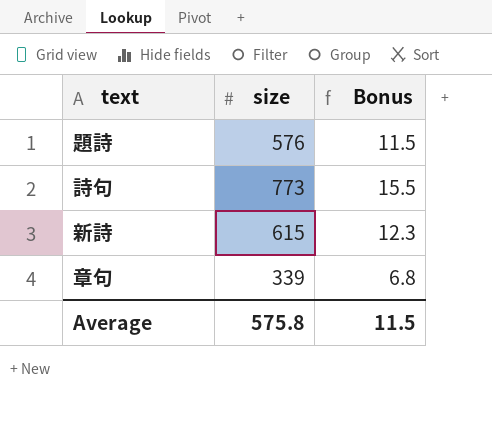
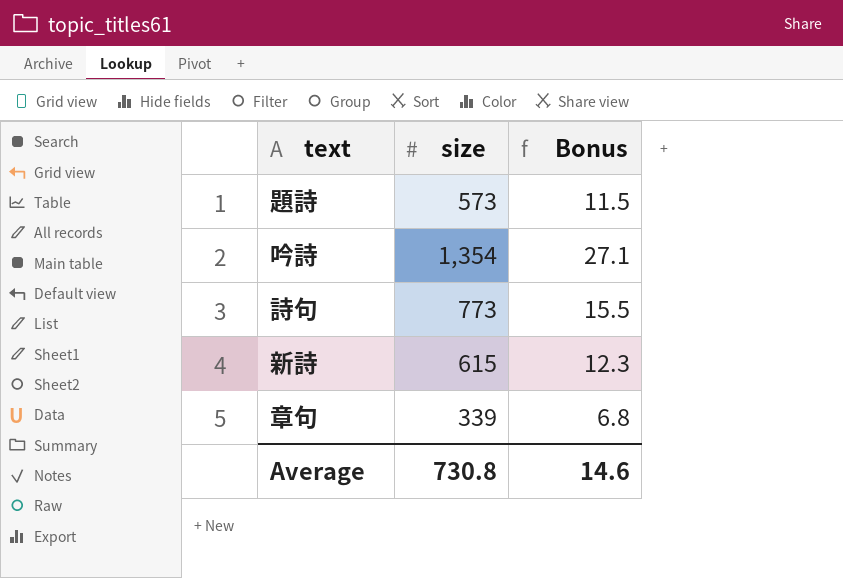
題詩 | size: 576 -> 573
row 吟詩: none -> 1,354 | 27.1
Average | size: 575.8 -> 730.8
Average | Bonus: 11.5 -> 14.6

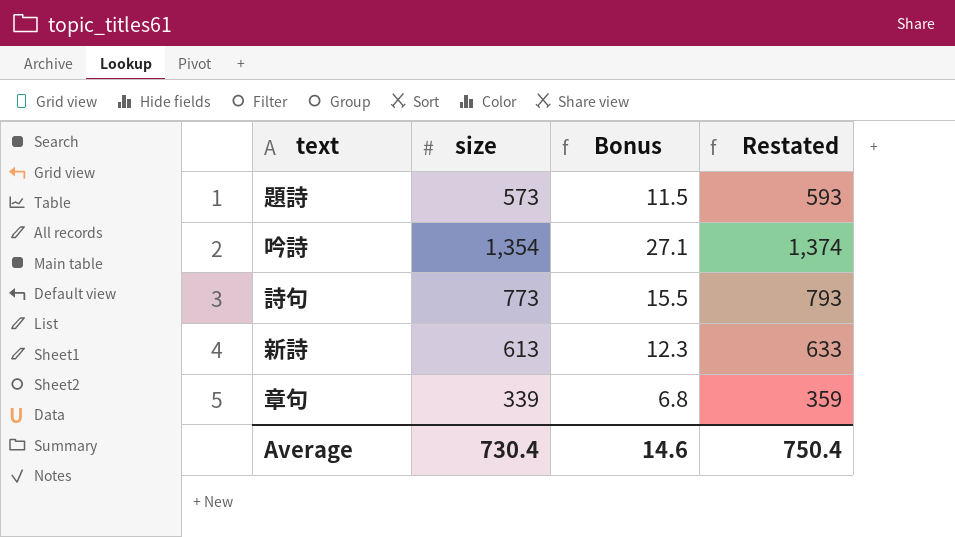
column Restated | formula: none -> [size] + 20
新詩 | size: 615 -> 613
Average | size: 730.8 -> 730.4

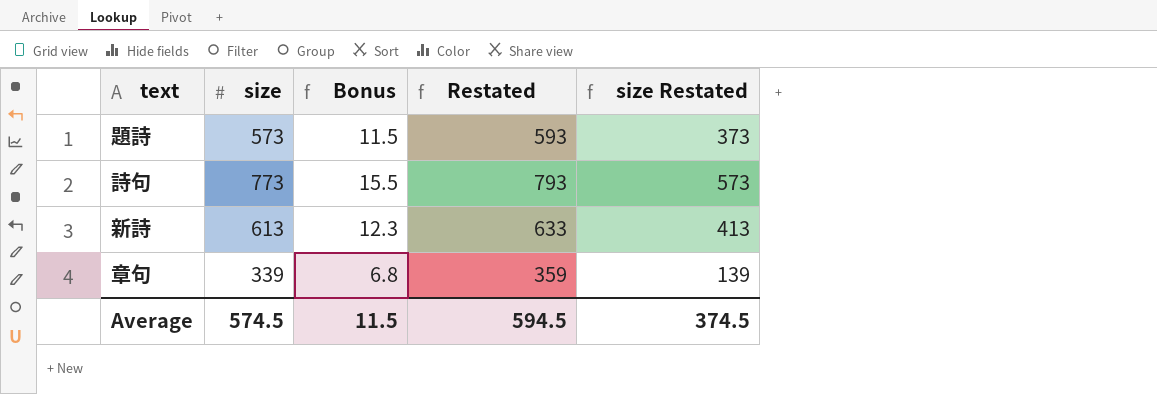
column size Restated | formula: none -> [size] - 200
row 吟詩: 1,354 | 27.1 | 1,374 -> none
Average | size: 730.4 -> 574.5
Average | Bonus: 14.6 -> 11.5
Average | Restated: 750.4 -> 594.5

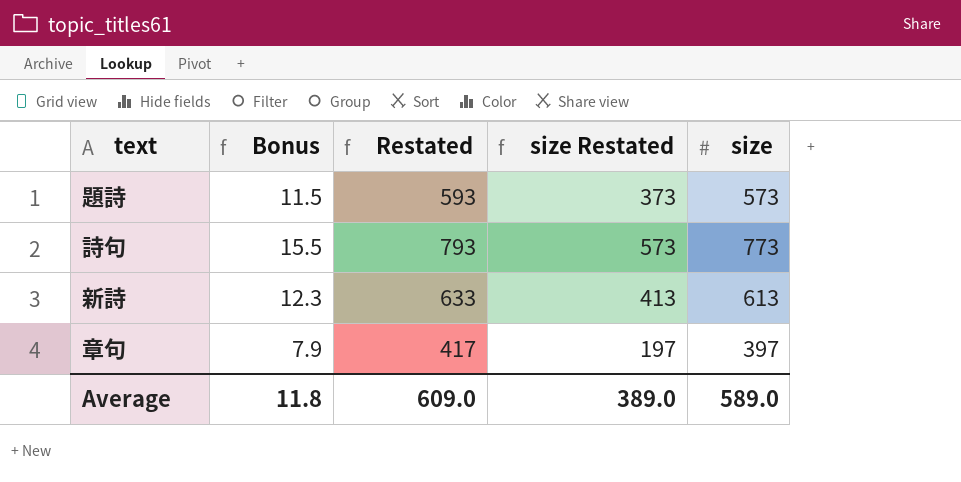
column size | position: 2 -> 5
章句 | Bonus: 6.8 -> 7.9
章句 | Restated: 359 -> 417
章句 | size Restated: 139 -> 197
章句 | size: 339 -> 397
Average | Bonus: 11.5 -> 11.8
Average | Restated: 594.5 -> 609.0
Average | size Restated: 374.5 -> 389.0
Average | size: 574.5 -> 589.0

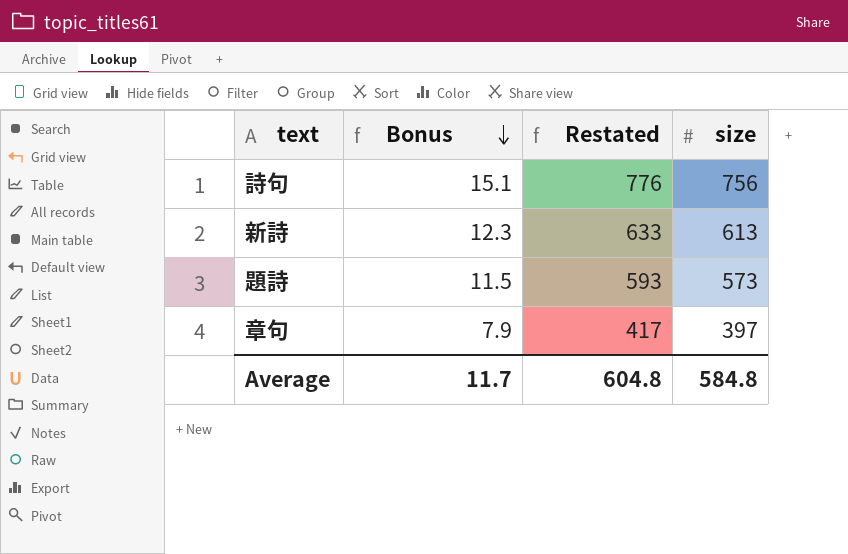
row order: none -> Bonus descending
column size Restated | formula: [size] - 200 -> none
詩句 | Bonus: 15.5 -> 15.1
詩句 | Restated: 793 -> 776
詩句 | size: 773 -> 756
Average | Bonus: 11.8 -> 11.7
Average | Restated: 609.0 -> 604.8
Average | size: 589.0 -> 584.8

